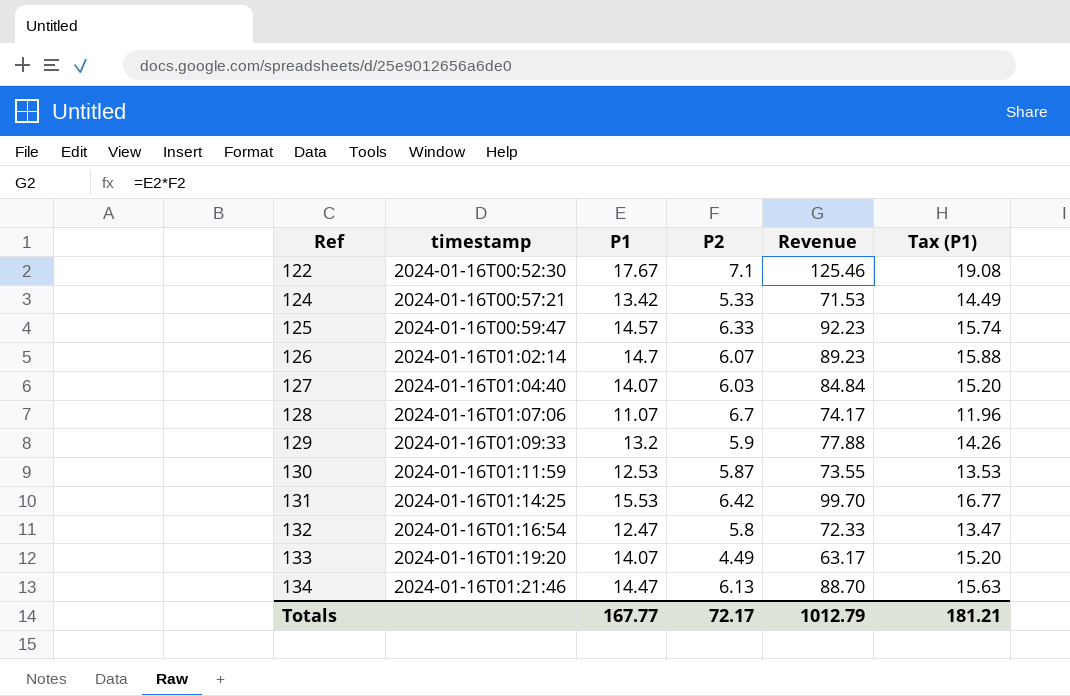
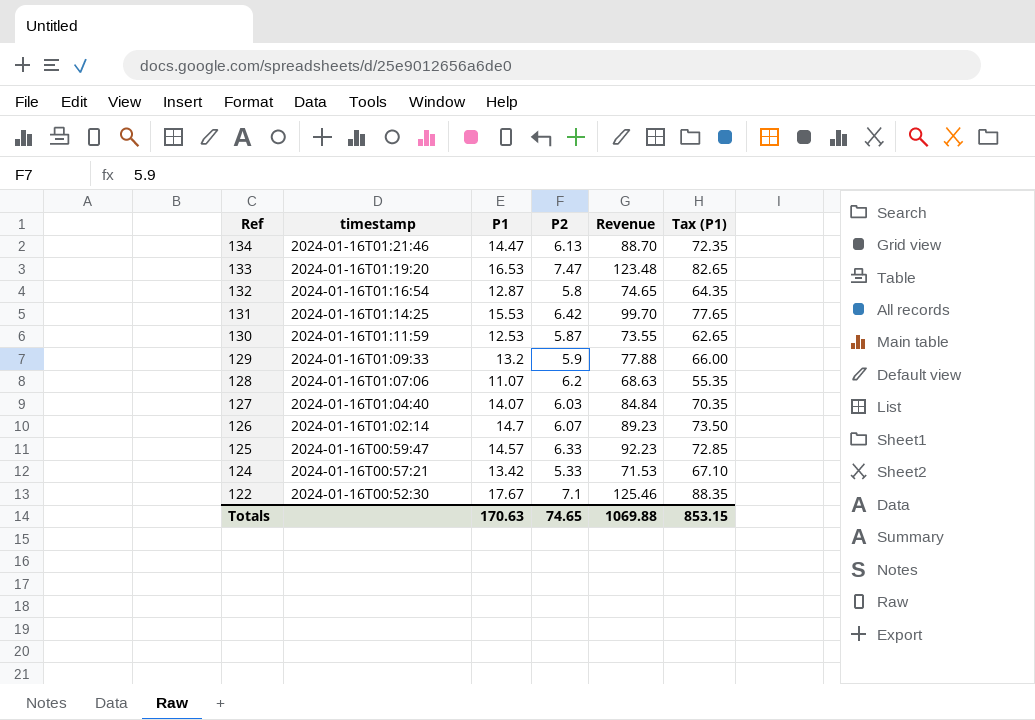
row order: Ref ascending -> Ref descending
column Tax (P1) | formula: [P1] * 1.08 -> [P1] * 5
133 | P1: 14.07 -> 16.53
133 | P2: 4.49 -> 7.47
133 | Revenue: 63.17 -> 123.48
132 | P1: 12.47 -> 12.87
132 | Revenue: 72.33 -> 74.65
128 | P2: 6.7 -> 6.2
128 | Revenue: 74.17 -> 68.63
Totals | P1: 167.77 -> 170.63
Totals | P2: 72.17 -> 74.65
Totals | Revenue: 1012.79 -> 1069.88
Totals | Tax (P1): 181.21 -> 853.15

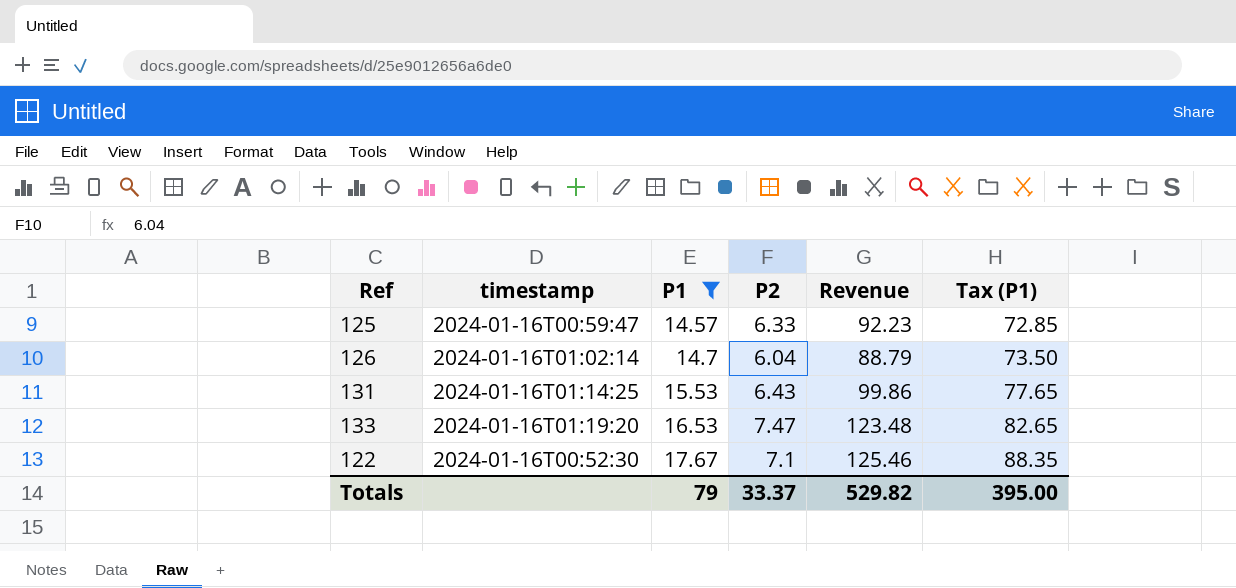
filter: none -> P1 >= 14.57
row order: Ref descending -> P1 ascending
126 | P2: 6.07 -> 6.04
126 | Revenue: 89.23 -> 88.79
131 | P2: 6.42 -> 6.43
131 | Revenue: 99.70 -> 99.86
Totals | P1: 170.63 -> 79
Totals | P2: 74.65 -> 33.37
Totals | Revenue: 1069.88 -> 529.82
Totals | Tax (P1): 853.15 -> 395.00

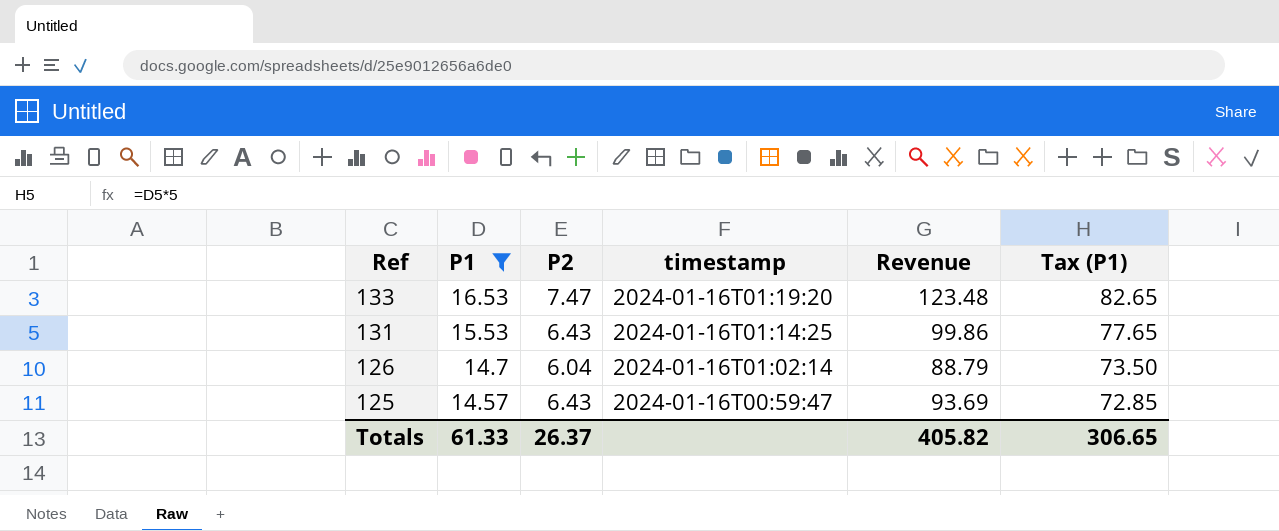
row order: P1 ascending -> Ref descending
column timestamp | position: 2 -> 4
row 122: 2024-01-16T00:52:30 | 17.67 | 7.1 | 125.46 | 88.35 -> none
125 | P2: 6.33 -> 6.43
125 | Revenue: 92.23 -> 93.69
Totals | P1: 79 -> 61.33
Totals | P2: 33.37 -> 26.37
Totals | Revenue: 529.82 -> 405.82
Totals | Tax (P1): 395.00 -> 306.65

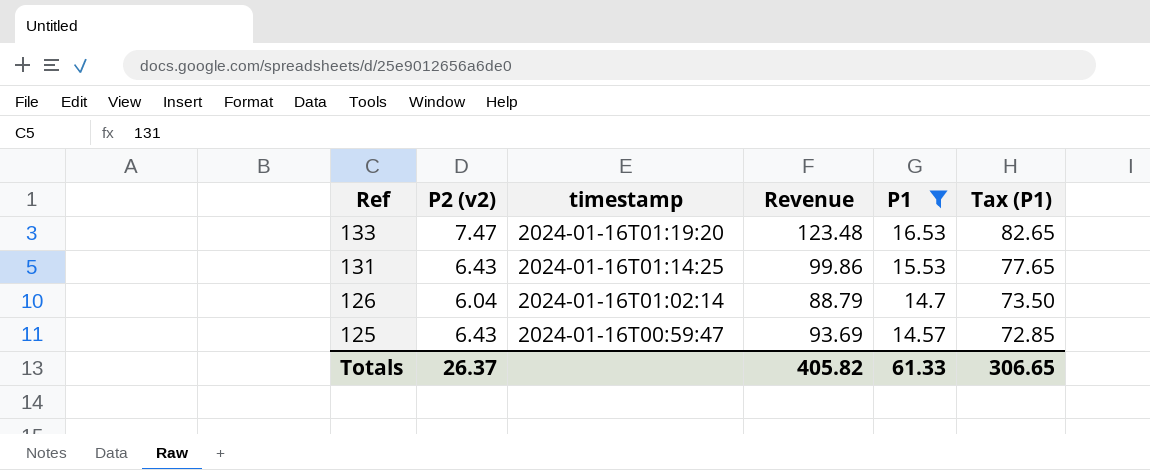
column name: P2 -> P2 (v2)
column P1 | position: 2 -> 5

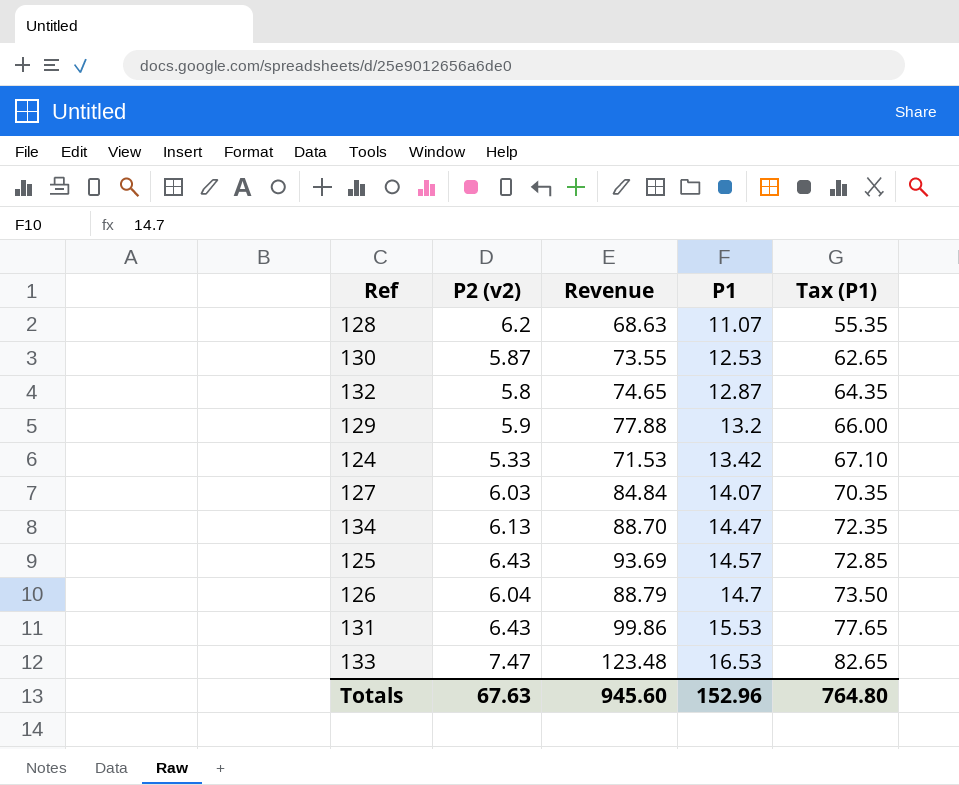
filter: P1 >= 14.57 -> none
row order: Ref descending -> P1 ascending
column timestamp | position: 3 -> none
Totals | P2 (v2): 26.37 -> 67.63
Totals | Revenue: 405.82 -> 945.60
Totals | P1: 61.33 -> 152.96
Totals | Tax (P1): 306.65 -> 764.80

